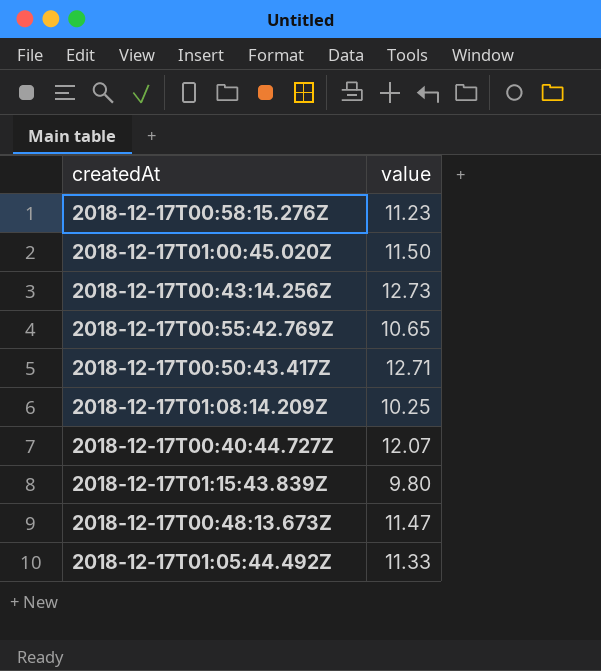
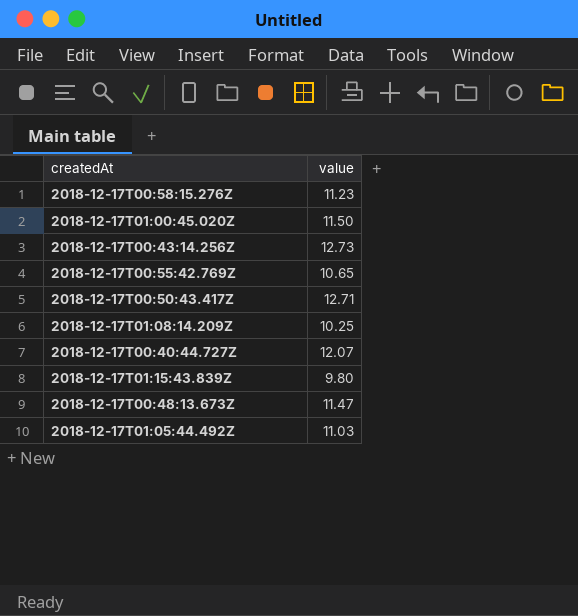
2018-12-17T01:05:44.492Z | value: 11.33 -> 11.03

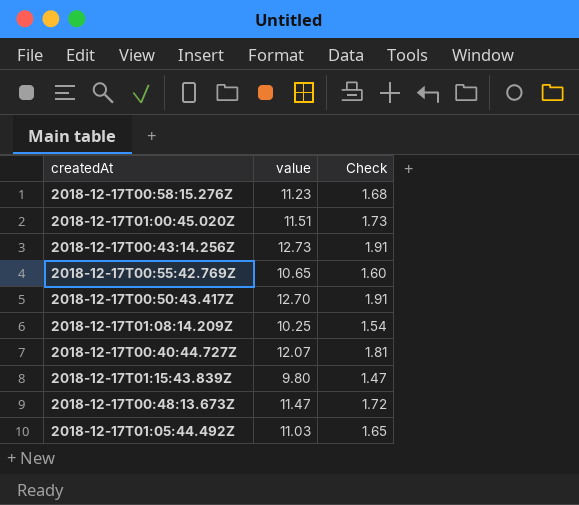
column Check | formula: none -> [value] * 0.15
2018-12-17T01:00:45.020Z | value: 11.50 -> 11.51
2018-12-17T00:50:43.417Z | value: 12.71 -> 12.70

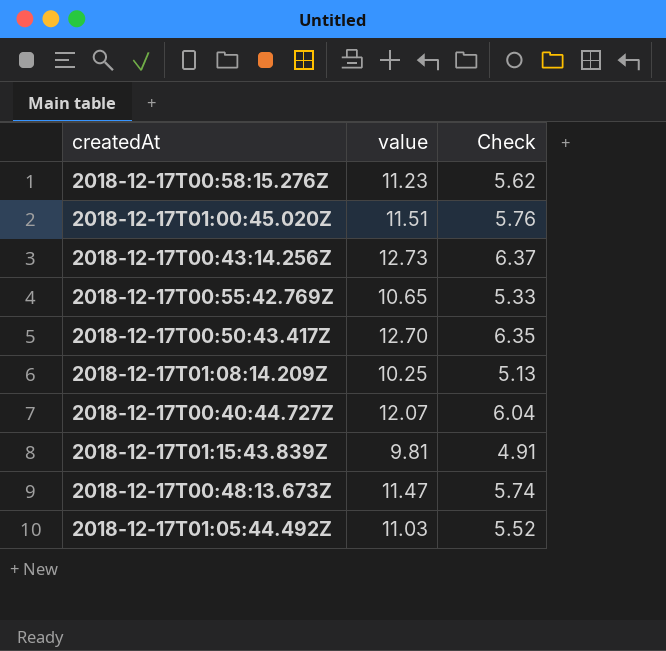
column Check | formula: [value] * 0.15 -> [value] * 0.5
2018-12-17T01:15:43.839Z | value: 9.80 -> 9.81

